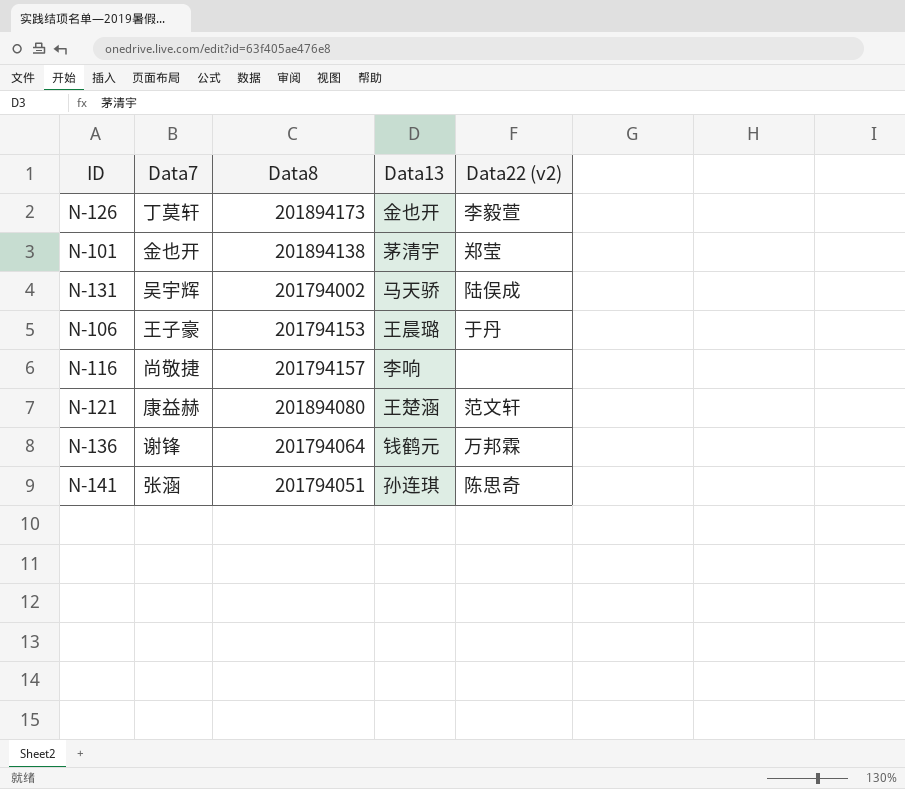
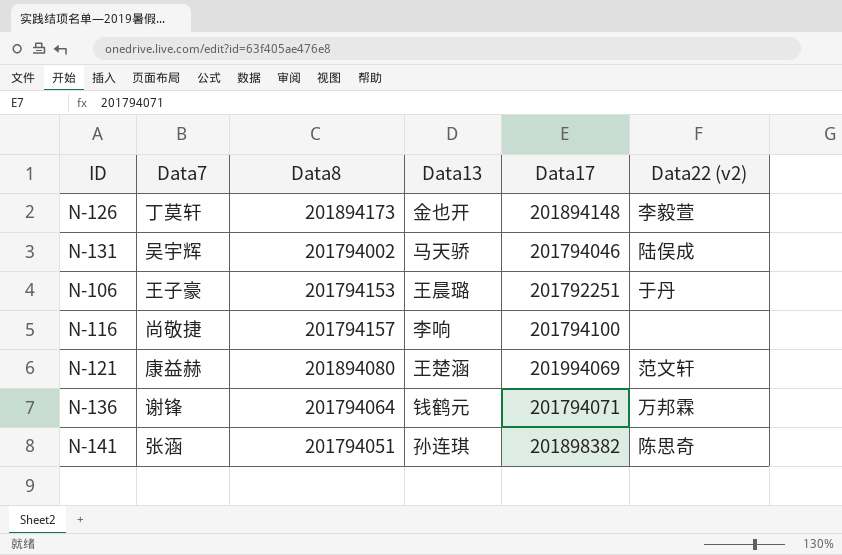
column Data17 | position: none -> 5
row N-101: 金也开 | 201894138 | 茅清宇 | 郑莹 -> none

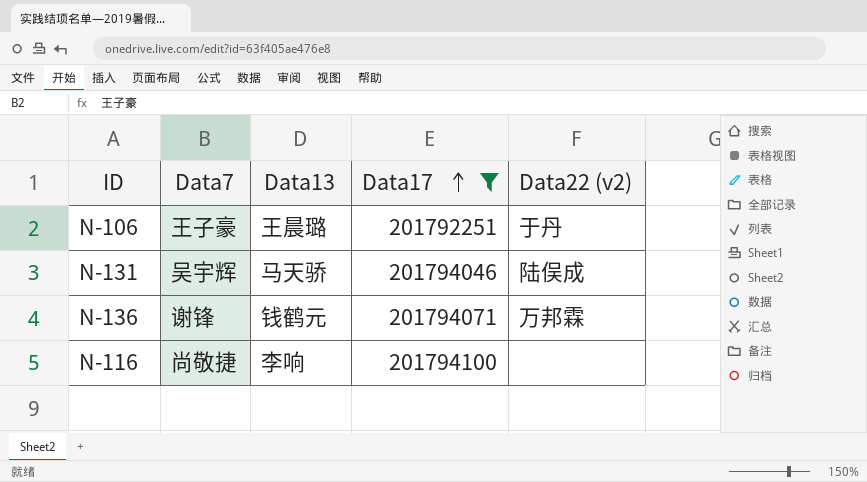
filter: none -> Data17 <= 201794100
row order: none -> Data17 ascending
column Data8 | position: 3 -> none

